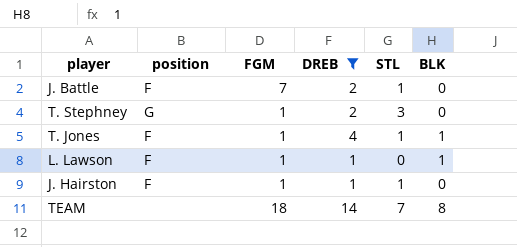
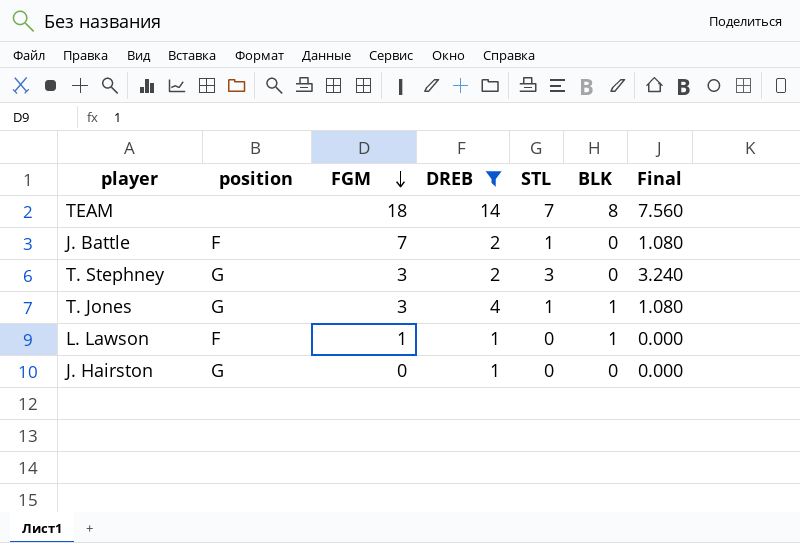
row order: none -> FGM descending
column Final | formula: none -> [STL] * 1.08
T. Stephney | FGM: 1 -> 3
T. Jones | position: F -> G
T. Jones | FGM: 1 -> 3
J. Hairston | position: F -> G
J. Hairston | FGM: 1 -> 0
J. Hairston | STL: 1 -> 0

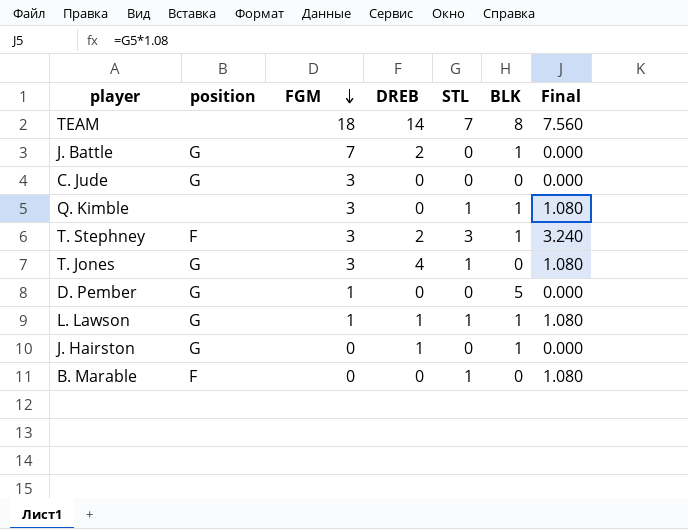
filter: DREB != 0 -> none
J. Battle | position: F -> G
J. Battle | STL: 1 -> 0
J. Battle | BLK: 0 -> 1
J. Battle | Final: 1.080 -> 0.000
T. Stephney | position: G -> F
T. Stephney | BLK: 0 -> 1
T. Jones | BLK: 1 -> 0
L. Lawson | position: F -> G
L. Lawson | STL: 0 -> 1
L. Lawson | Final: 0.000 -> 1.080
J. Hairston | BLK: 0 -> 1

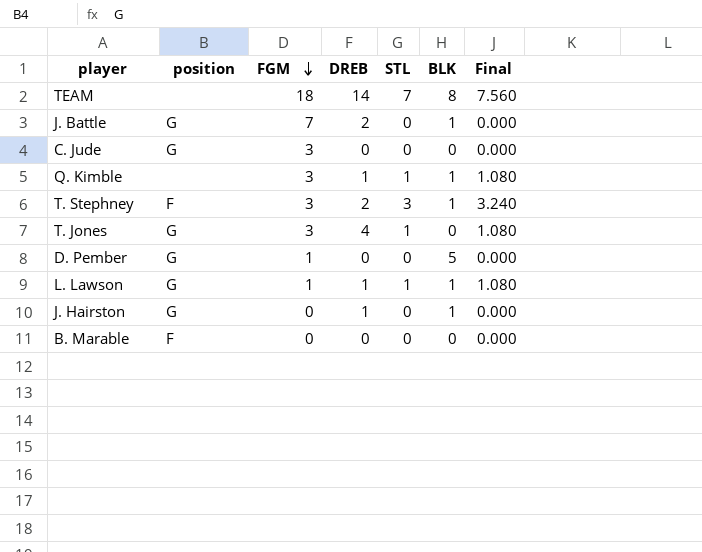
Q. Kimble | DREB: 0 -> 1
B. Marable | STL: 1 -> 0
B. Marable | Final: 1.080 -> 0.000

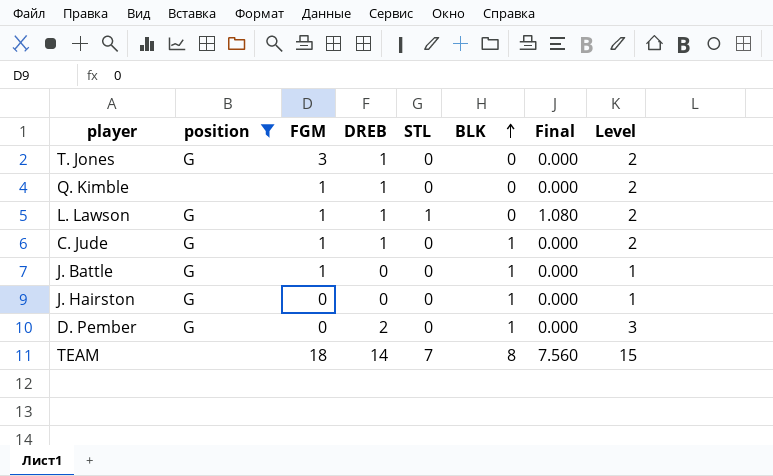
filter: none -> position != F
row order: FGM descending -> BLK ascending
column Level | formula: none -> [DREB] + 1
T. Jones | DREB: 4 -> 1
T. Jones | STL: 1 -> 0
T. Jones | Final: 1.080 -> 0.000
Q. Kimble | FGM: 3 -> 1
Q. Kimble | STL: 1 -> 0
Q. Kimble | BLK: 1 -> 0
Q. Kimble | Final: 1.080 -> 0.000
L. Lawson | BLK: 1 -> 0
C. Jude | FGM: 3 -> 1
C. Jude | DREB: 0 -> 1
C. Jude | BLK: 0 -> 1
J. Battle | FGM: 7 -> 1
J. Battle | DREB: 2 -> 0
J. Hairston | DREB: 1 -> 0
D. Pember | FGM: 1 -> 0
D. Pember | DREB: 0 -> 2
D. Pember | BLK: 5 -> 1

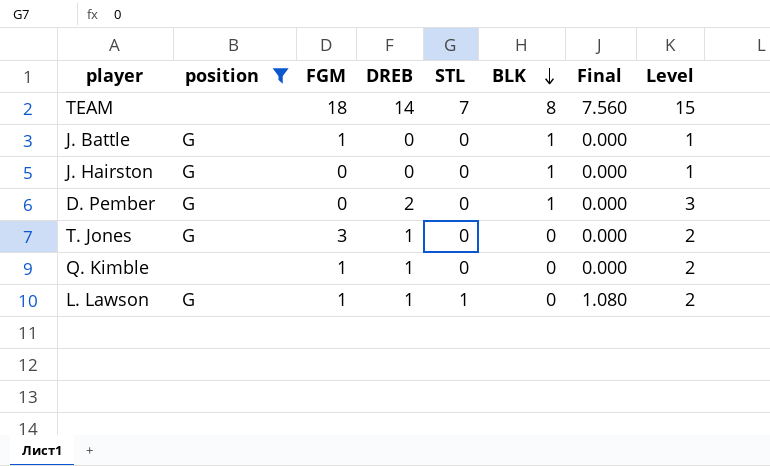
row order: BLK ascending -> BLK descending
row C. Jude: G | 1 | 1 | 0 | 1 | 0.000 | 2 -> none

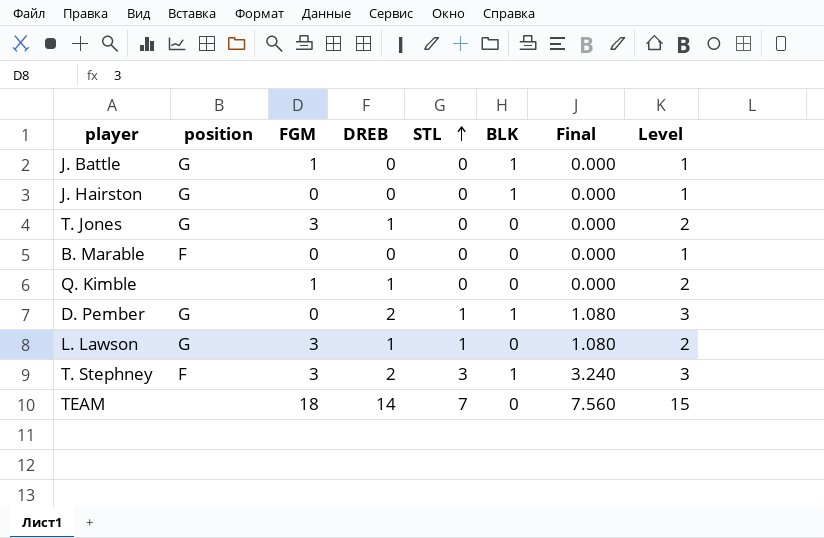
filter: position != F -> none
row order: BLK descending -> STL ascending
D. Pember | STL: 0 -> 1
D. Pember | Final: 0.000 -> 1.080
L. Lawson | FGM: 1 -> 3
TEAM | BLK: 8 -> 0

